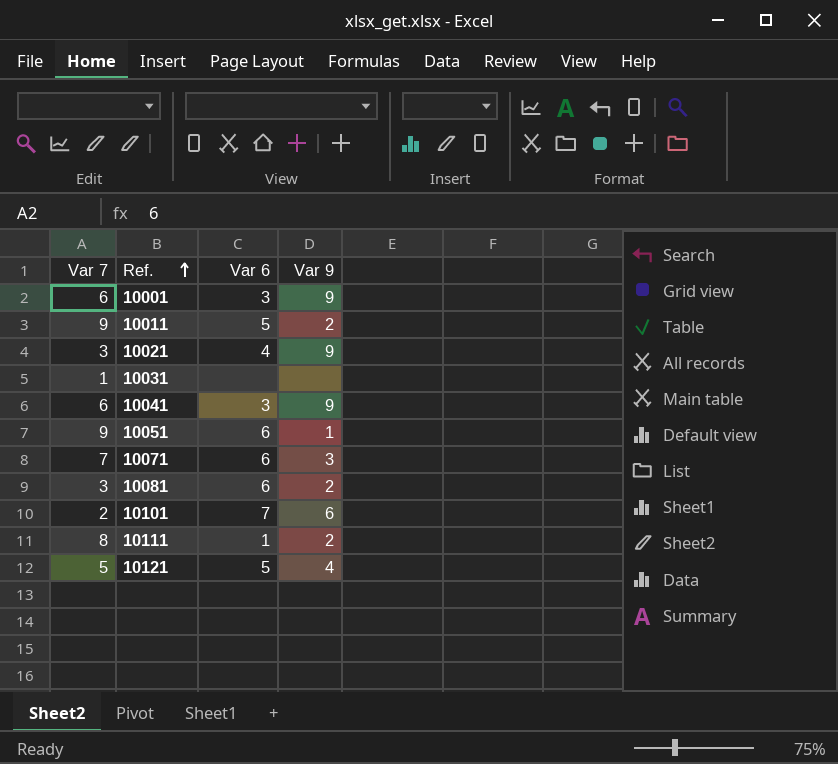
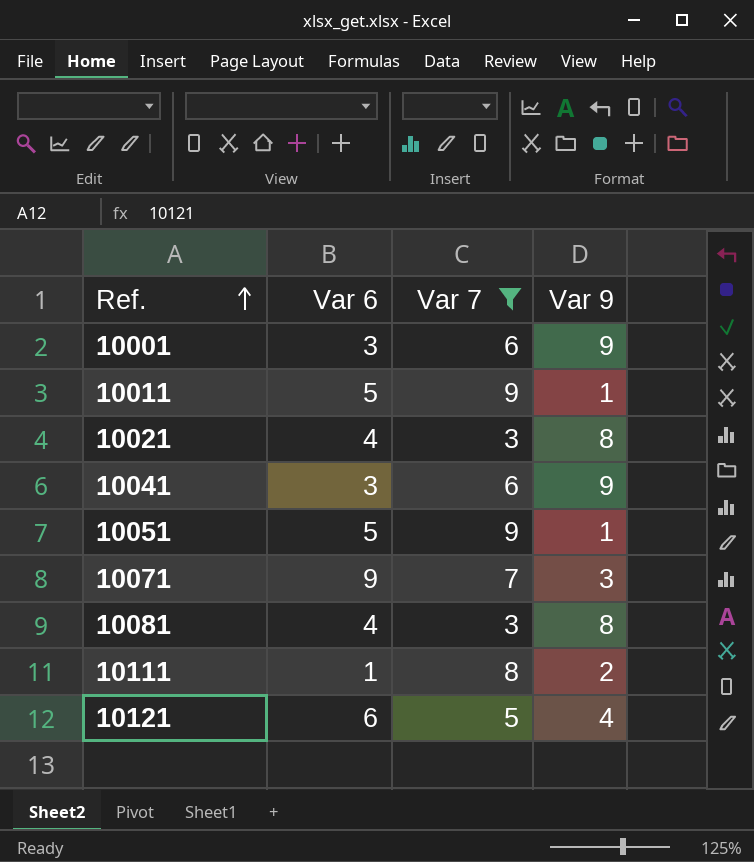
filter: none -> Var 7 >= 3
column Var 7 | position: 1 -> 3
10011 | Var 9: 2 -> 1
10021 | Var 9: 9 -> 8
10051 | Var 6: 6 -> 5
10071 | Var 6: 6 -> 9
10081 | Var 6: 6 -> 4
10081 | Var 9: 2 -> 8
10121 | Var 6: 5 -> 6

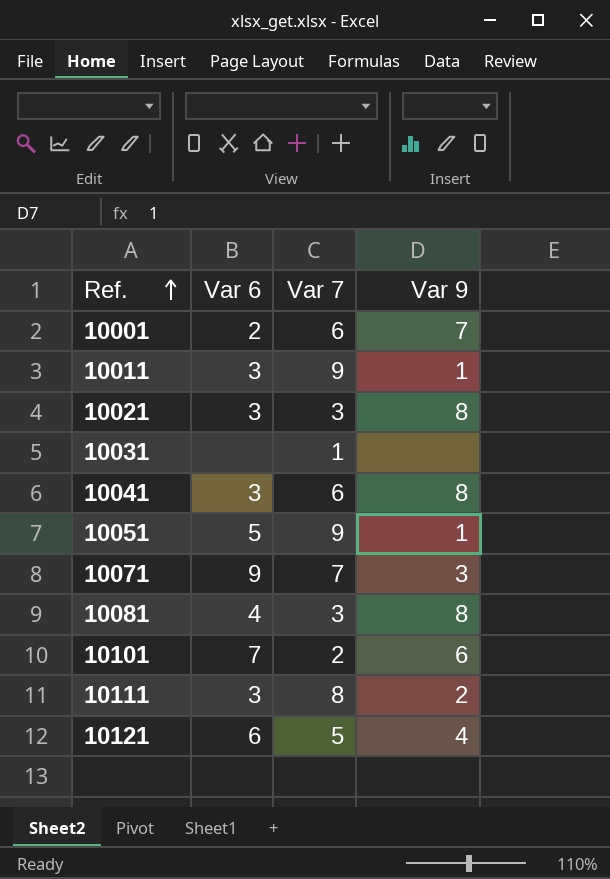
filter: Var 7 >= 3 -> none
10001 | Var 6: 3 -> 2
10001 | Var 9: 9 -> 7
10011 | Var 6: 5 -> 3
10021 | Var 6: 4 -> 3
10041 | Var 9: 9 -> 8
10111 | Var 6: 1 -> 3

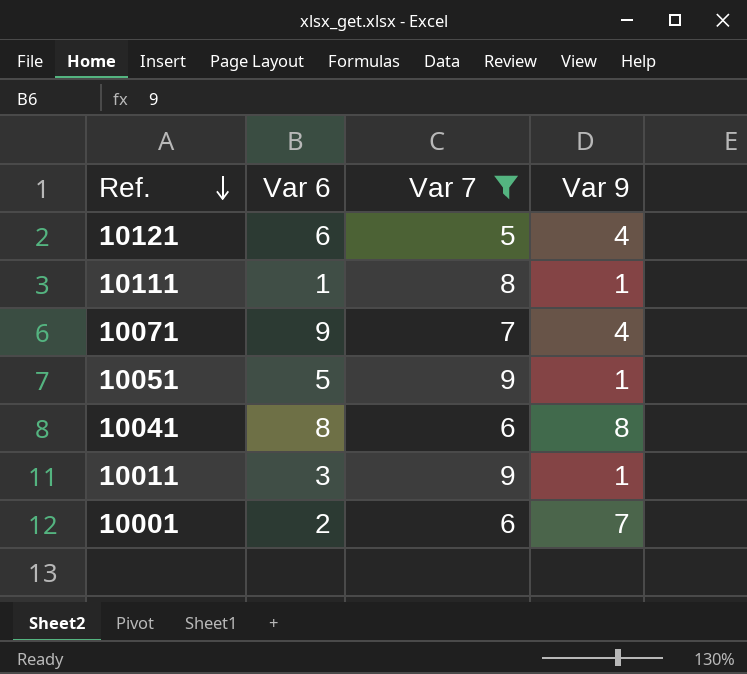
filter: none -> Var 7 >= 5
row order: Ref. ascending -> Ref. descending
10111 | Var 6: 3 -> 1
10111 | Var 9: 2 -> 1
10071 | Var 9: 3 -> 4
10041 | Var 6: 3 -> 8

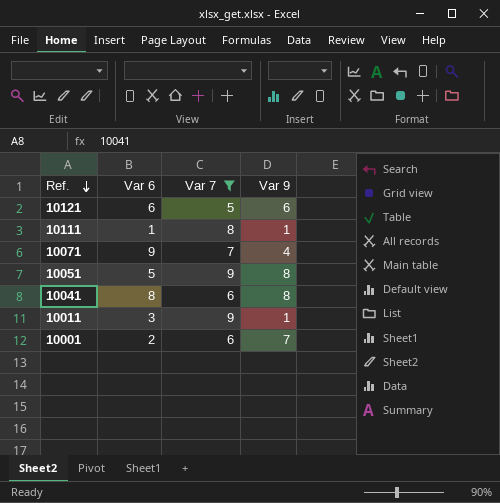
10121 | Var 9: 4 -> 6
10051 | Var 9: 1 -> 8

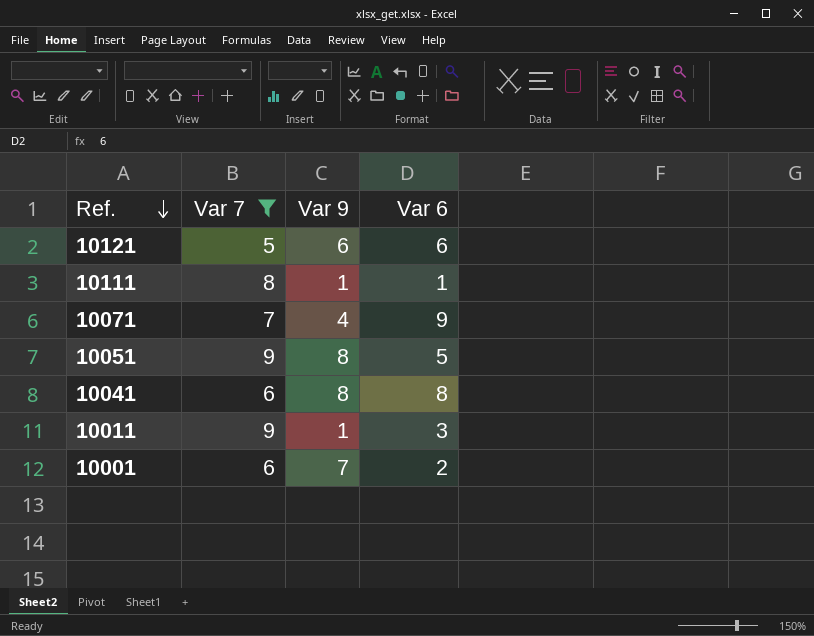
column Var 6 | position: 2 -> 4

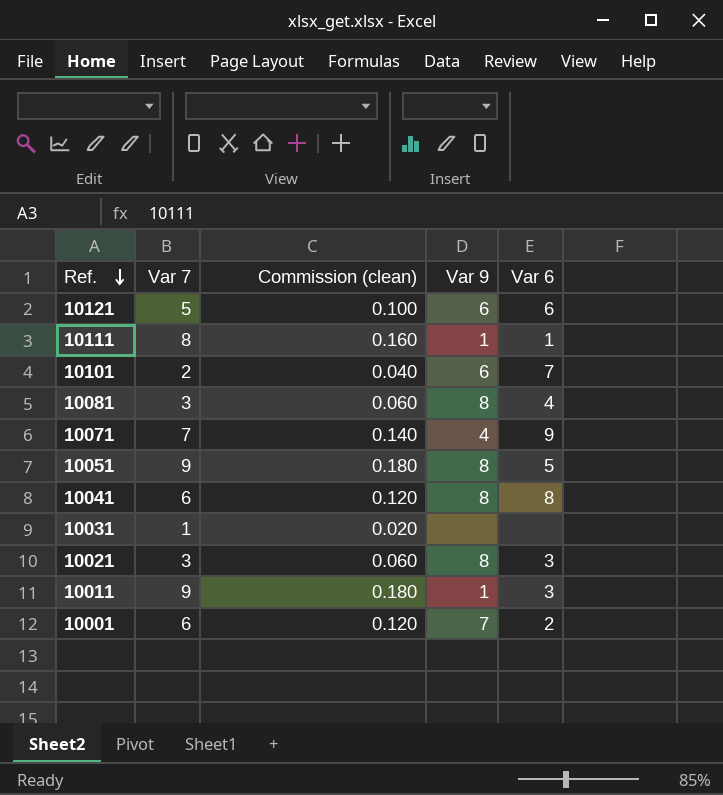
filter: Var 7 >= 5 -> none
column Commission (clean) | formula: none -> [Var 7] * 0.02

